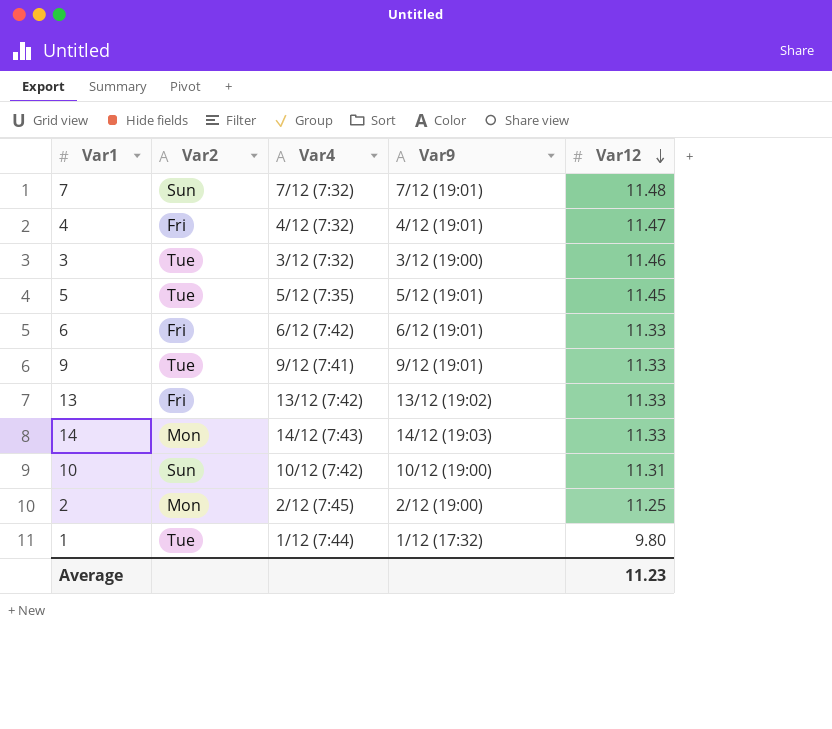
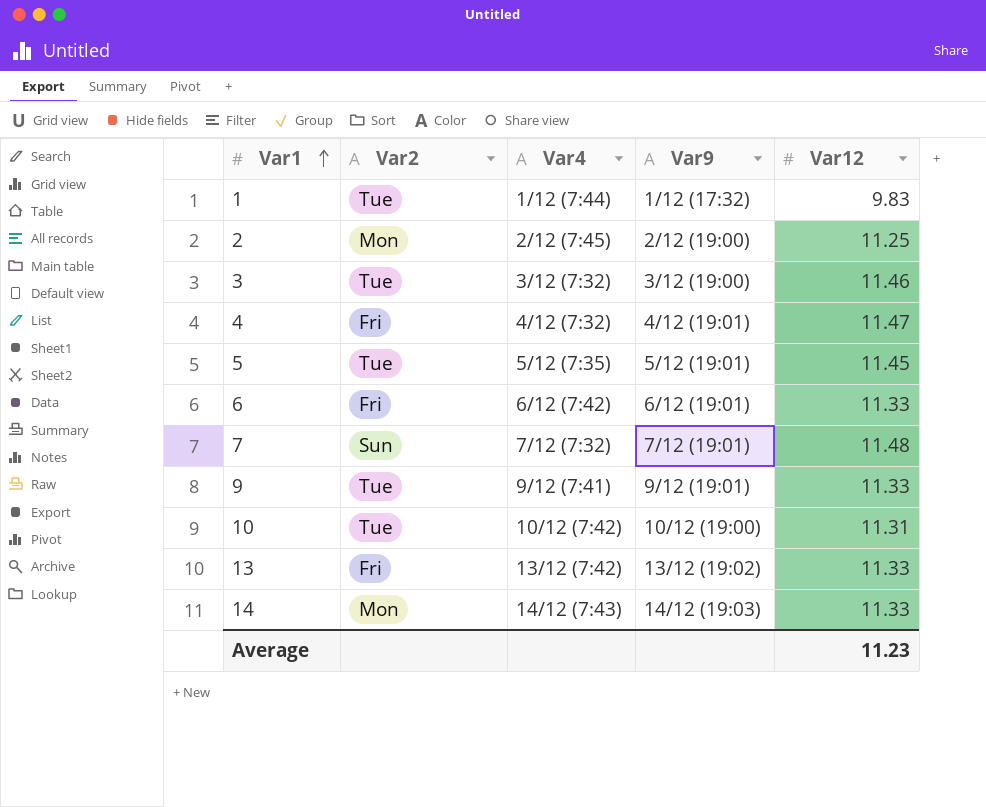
row order: Var12 descending -> Var1 ascending
1 | Var12: 9.80 -> 9.83
10 | Var2: Sun -> Tue

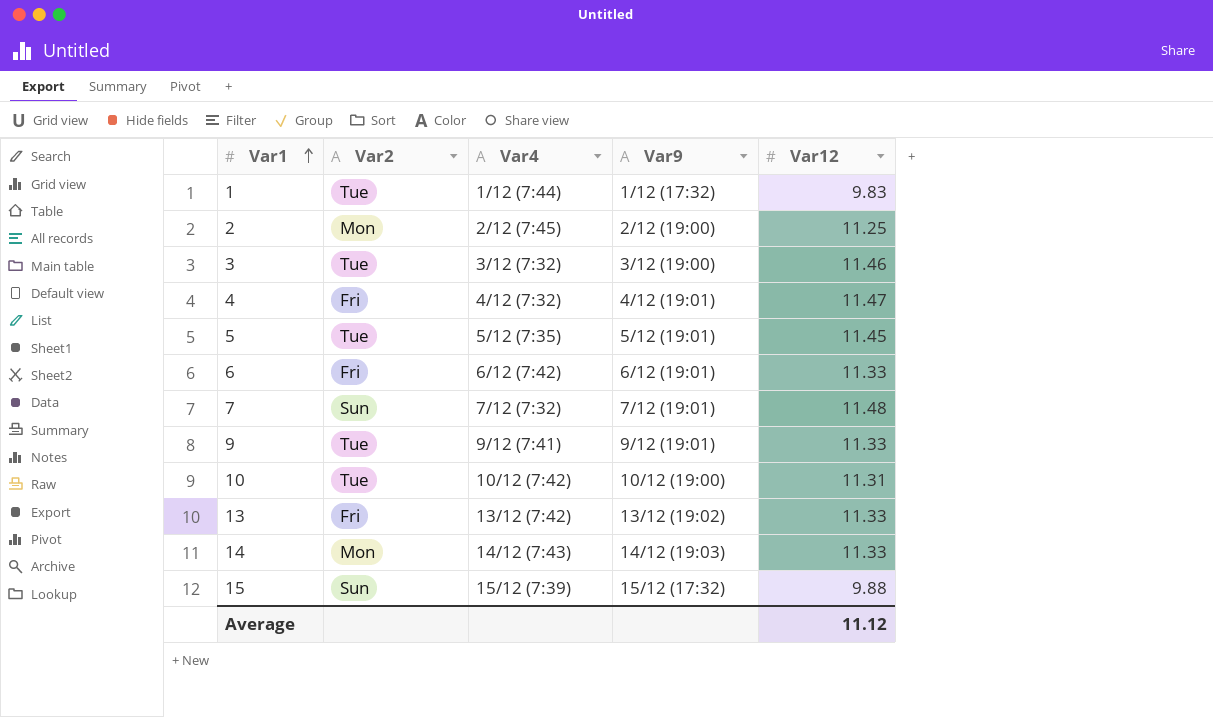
row 15: none -> Sun | 15/12 (7:39) | 15/12 (17:32) | 9.88
Average | Var12: 11.23 -> 11.12

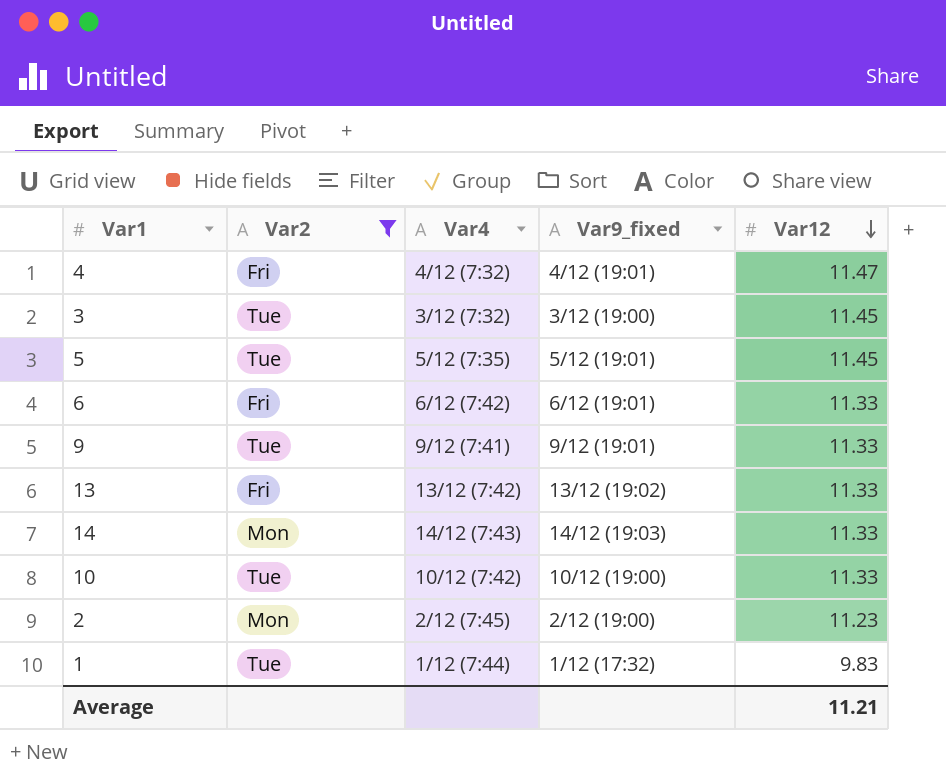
filter: none -> Var2 != Sun
row order: Var1 ascending -> Var12 descending
column name: Var9 -> Var9_fixed
3 | Var12: 11.46 -> 11.45
10 | Var12: 11.31 -> 11.33
2 | Var12: 11.25 -> 11.23
Average | Var12: 11.12 -> 11.21

